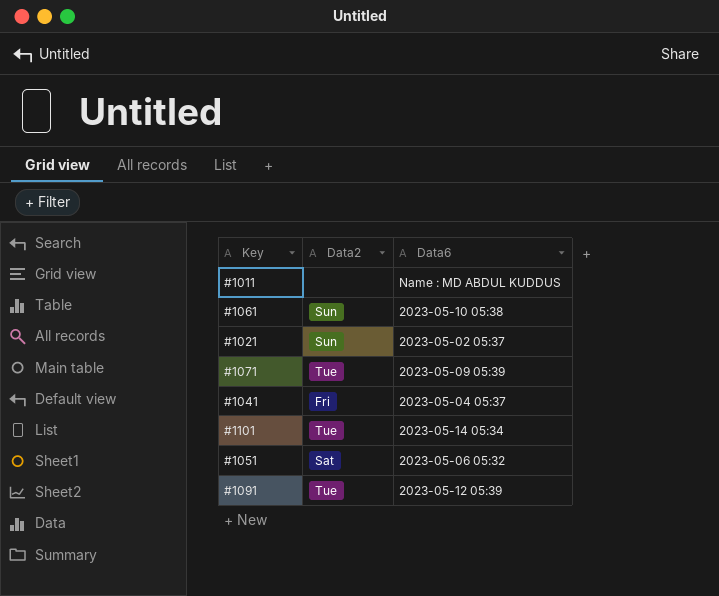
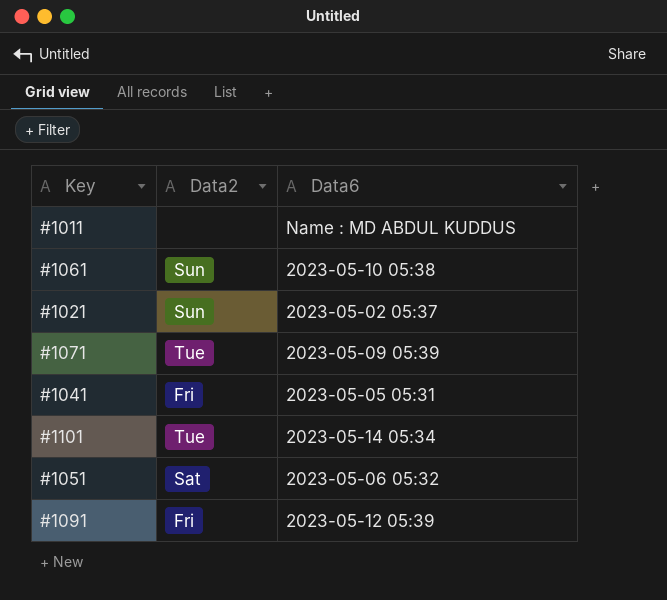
#1041 | Data6: 2023-05-04 05:37 -> 2023-05-05 05:31
#1091 | Data2: Tue -> Fri

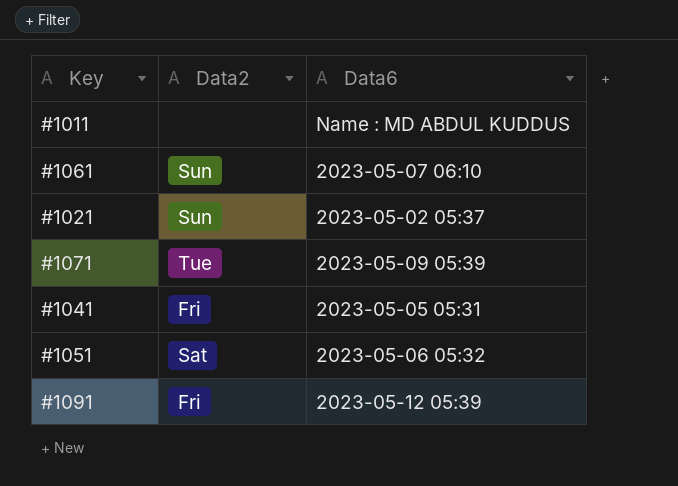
row #1101: Tue | 2023-05-14 05:34 -> none
#1061 | Data6: 2023-05-10 05:38 -> 2023-05-07 06:10

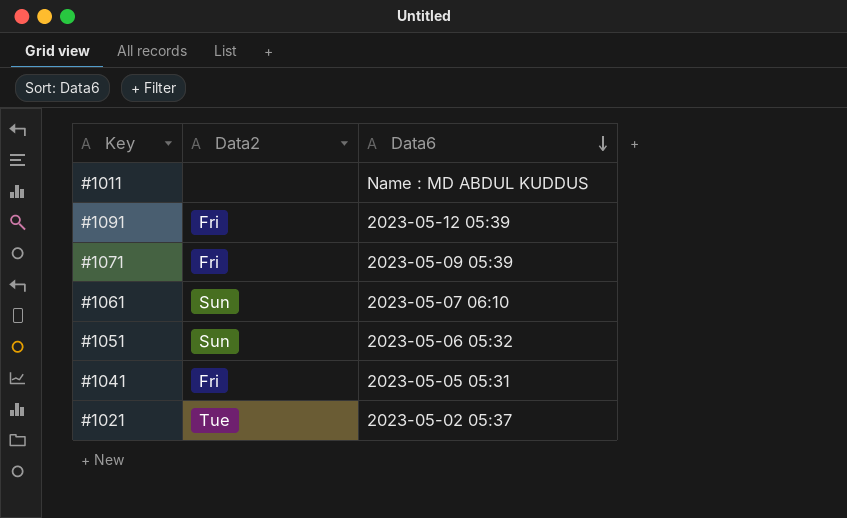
row order: none -> Data6 descending
#1071 | Data2: Tue -> Fri
#1051 | Data2: Sat -> Sun
#1021 | Data2: Sun -> Tue

